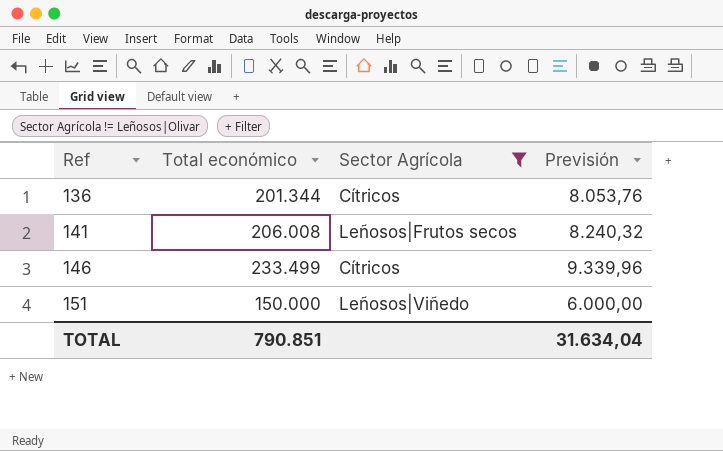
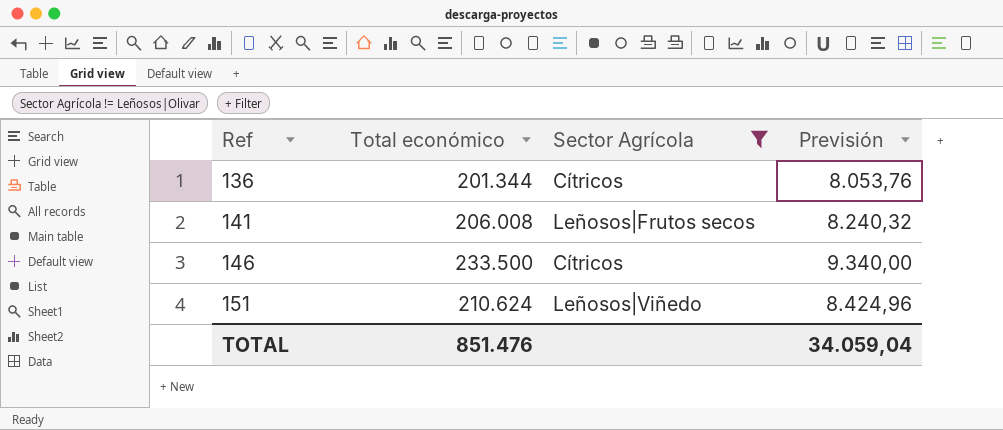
146 | Total económico: 233.499 -> 233.500
146 | Previsión: 9.339,96 -> 9.340,00
151 | Total económico: 150.000 -> 210.624
151 | Previsión: 6.000,00 -> 8.424,96
TOTAL | Total económico: 790.851 -> 851.476
TOTAL | Previsión: 31.634,04 -> 34.059,04

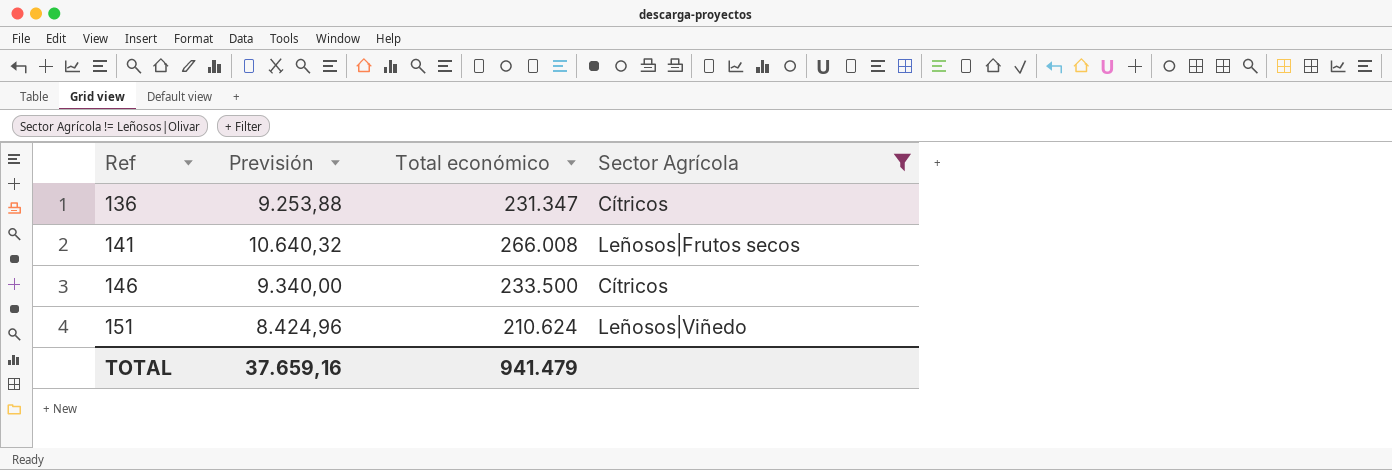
column Previsión | position: 4 -> 2
136 | Previsión: 8.053,76 -> 9.253,88
136 | Total económico: 201.344 -> 231.347
141 | Previsión: 8.240,32 -> 10.640,32
141 | Total económico: 206.008 -> 266.008
TOTAL | Previsión: 34.059,04 -> 37.659,16
TOTAL | Total económico: 851.476 -> 941.479

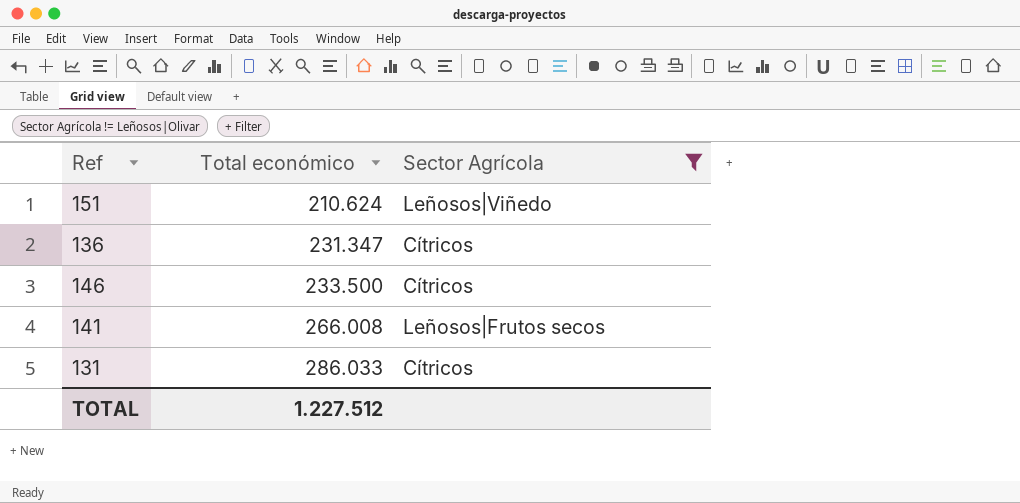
row order: Ref ascending -> Total económico ascending
column Previsión | formula: [Total económico] * 0,04 -> none
row 131: none -> 286.033 | Cítricos
TOTAL | Total económico: 941.479 -> 1.227.512

